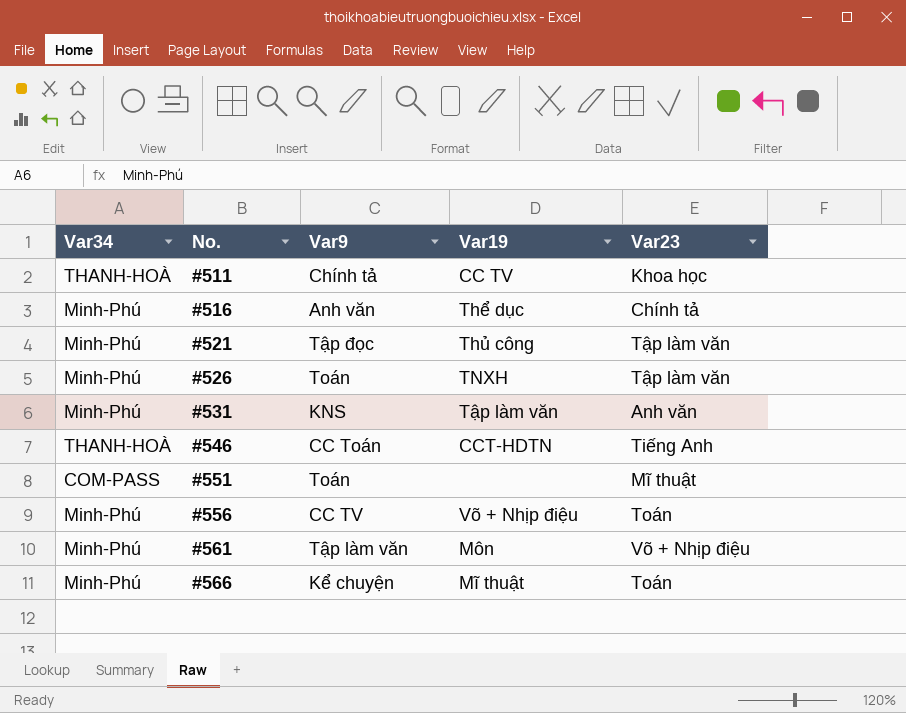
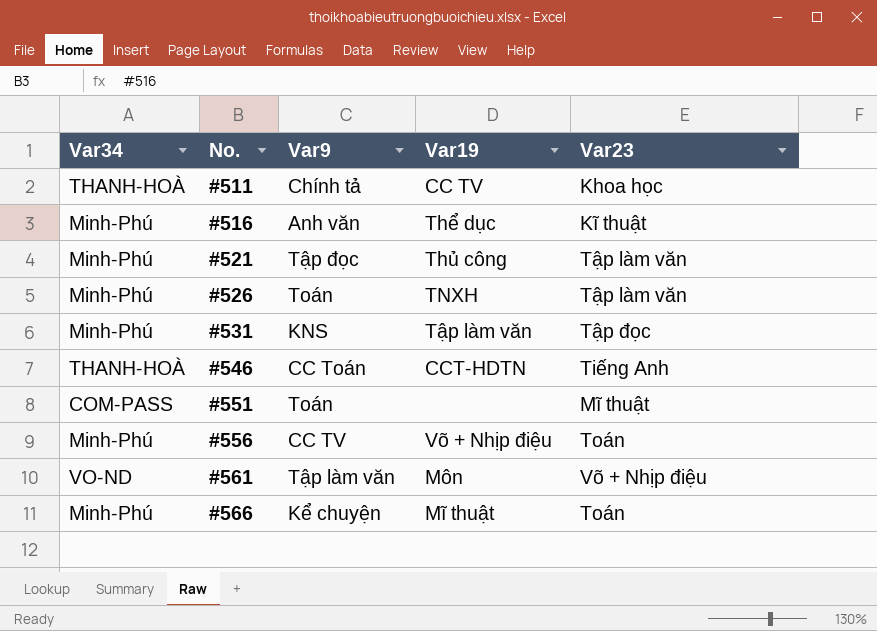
#516 | Var23: Chính tả -> Kĩ thuật
#531 | Var23: Anh văn -> Tập đọc
#561 | Var34: Minh-Phú -> VO-ND

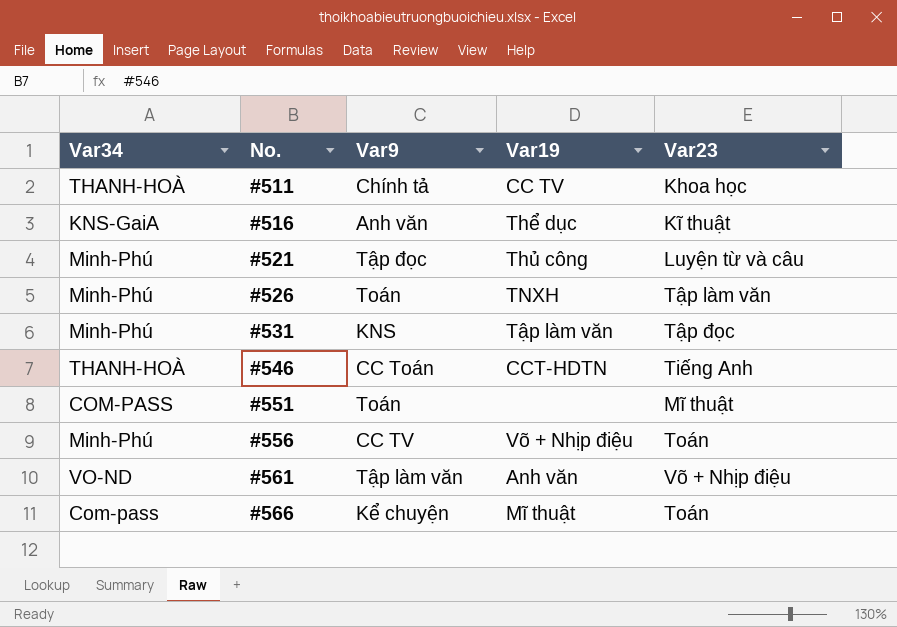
#516 | Var34: Minh-Phú -> KNS-GaiA
#521 | Var23: Tập làm văn -> Luyện từ và câu
#561 | Var19: Môn -> Anh văn
#566 | Var34: Minh-Phú -> Com-pass

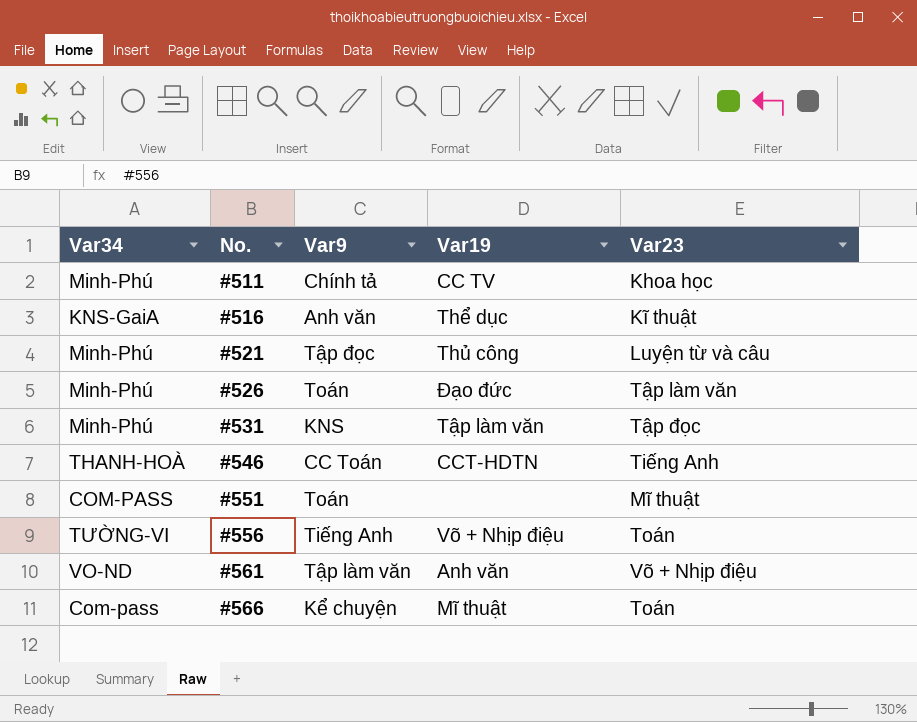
#511 | Var34: THANH-HOÀ -> Minh-Phú
#526 | Var19: TNXH -> Đạo đức
#556 | Var34: Minh-Phú -> TƯỜNG-VI
#556 | Var9: CC TV -> Tiếng Anh

